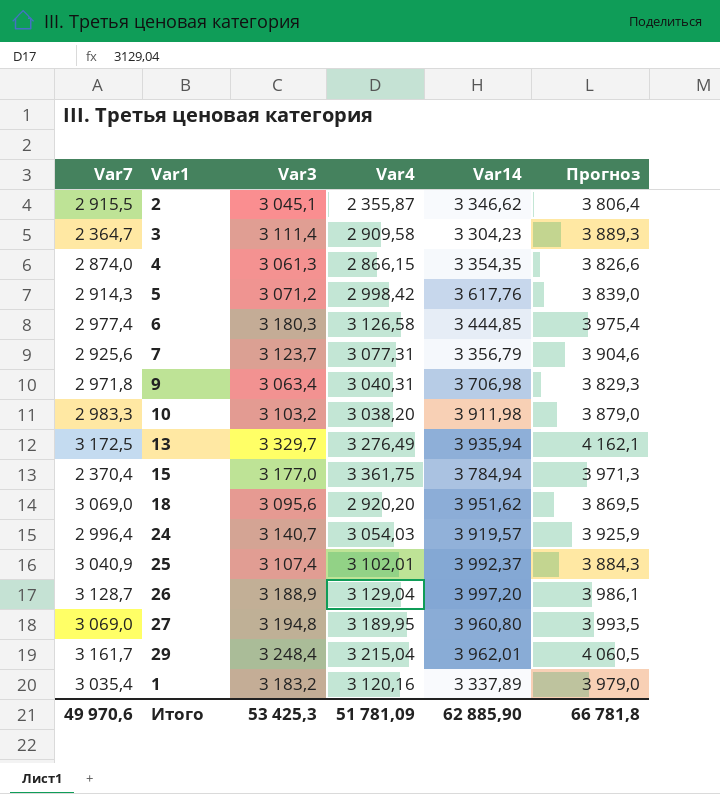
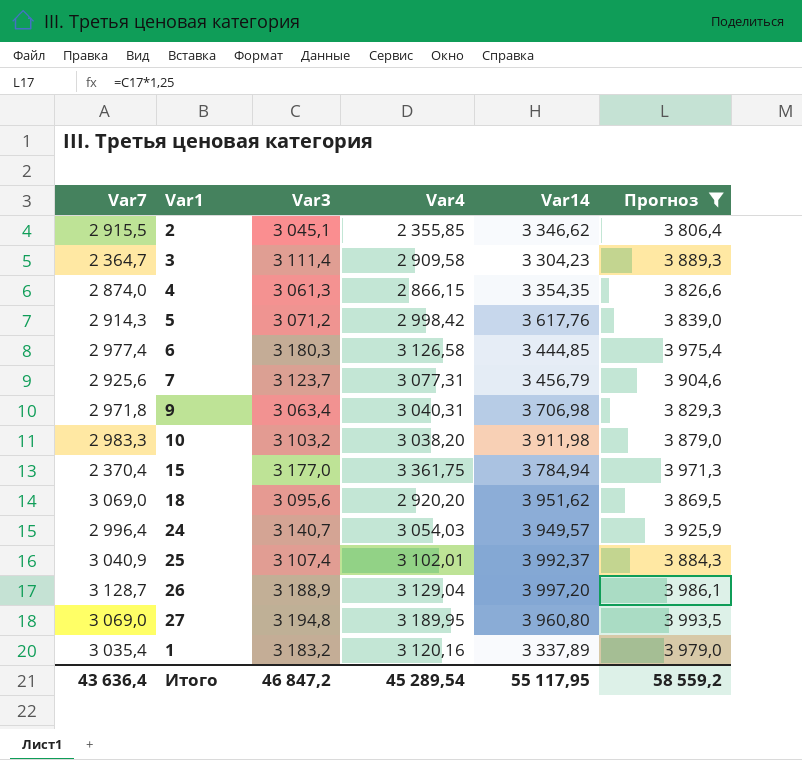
filter: none -> Прогноз <= 3 993,5
2 | Var4: 2 355,87 -> 2 355,85
7 | Var14: 3 356,79 -> 3 456,79
24 | Var14: 3 919,57 -> 3 949,57
Итого | Var7: 49 970,6 -> 43 636,4
Итого | Var3: 53 425,3 -> 46 847,2
Итого | Var4: 51 781,09 -> 45 289,54
Итого | Var14: 62 885,90 -> 55 117,95
Итого | Прогноз: 66 781,8 -> 58 559,2

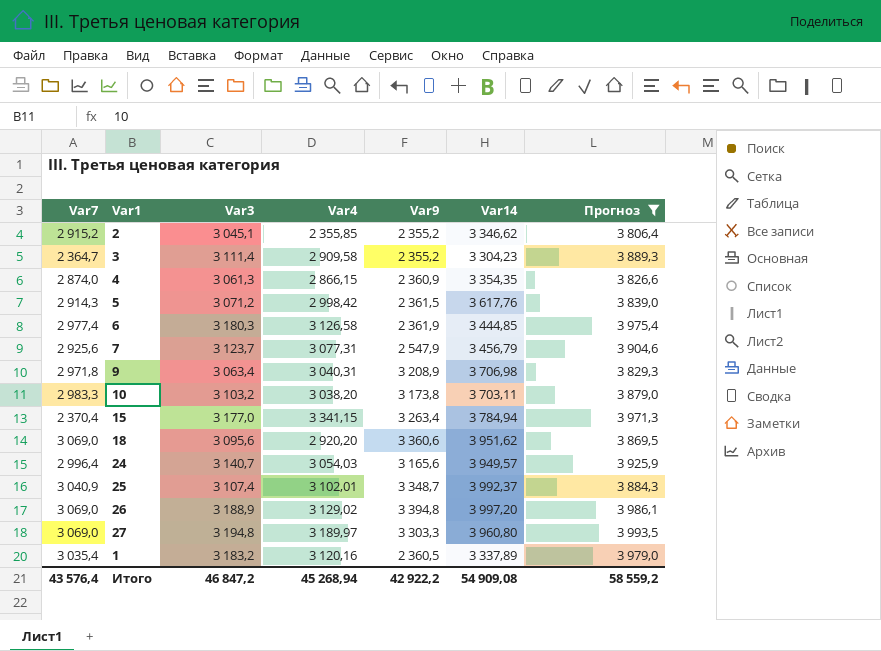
column Var9 | position: none -> 5
2 | Var7: 2 915,5 -> 2 915,2
10 | Var14: 3 911,98 -> 3 703,11
15 | Var4: 3 361,75 -> 3 341,15
26 | Var7: 3 128,7 -> 3 069,0
26 | Var4: 3 129,04 -> 3 129,02
27 | Var4: 3 189,95 -> 3 189,97
Итого | Var7: 43 636,4 -> 43 576,4
Итого | Var4: 45 289,54 -> 45 268,94
Итого | Var14: 55 117,95 -> 54 909,08

